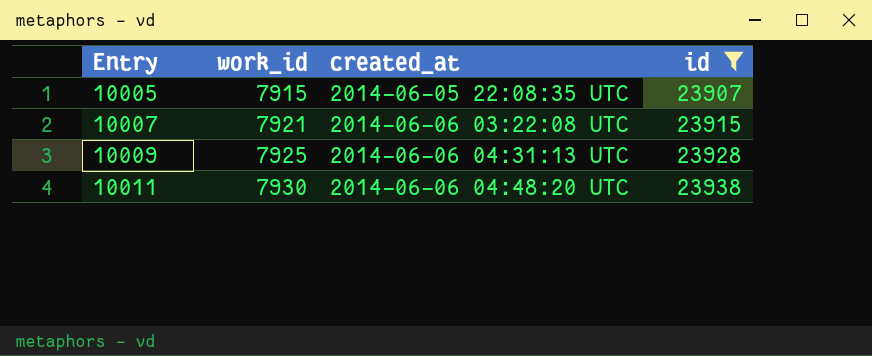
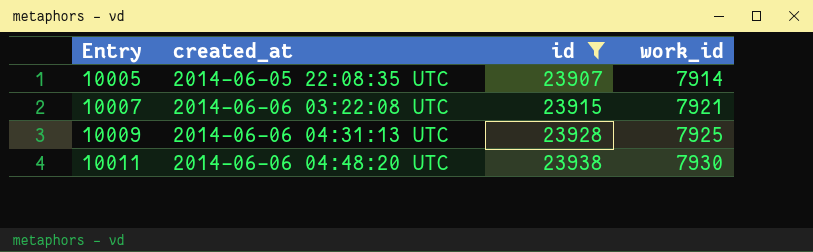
column work_id | position: 2 -> 4
10005 | work_id: 7915 -> 7914

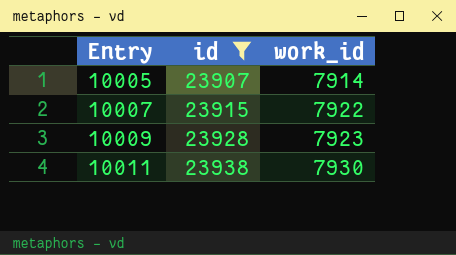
column created_at | position: 2 -> none
10007 | work_id: 7921 -> 7922
10009 | work_id: 7925 -> 7923

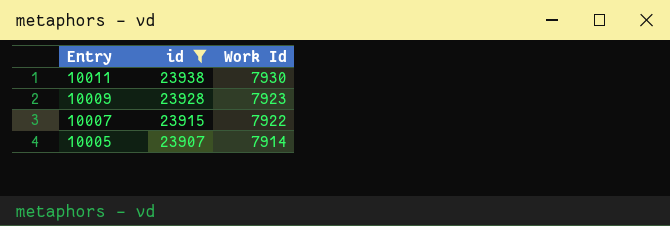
row order: Entry ascending -> Entry descending
column name: work_id -> Work Id

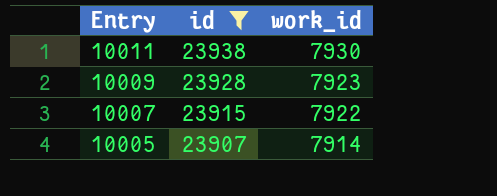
column name: Work Id -> work_id

